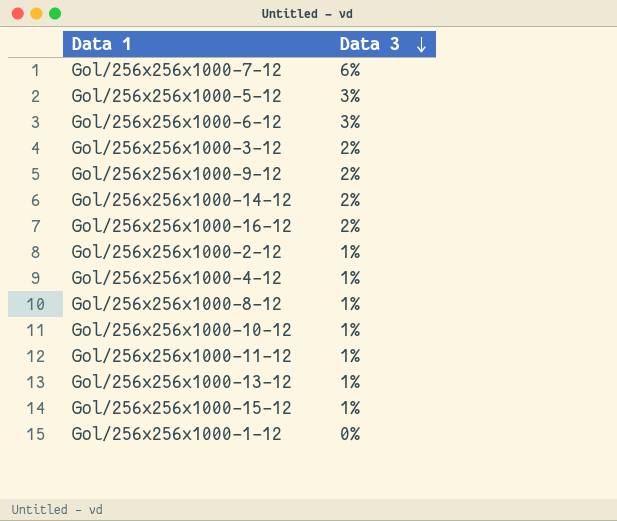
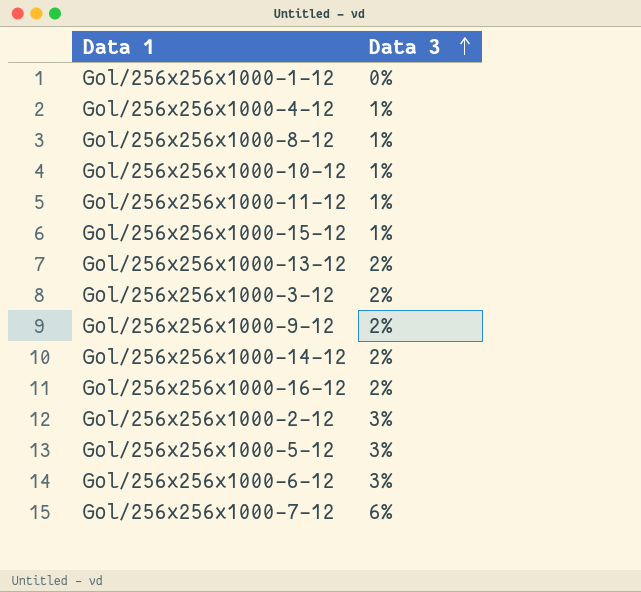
row order: Data 3 descending -> Data 3 ascending
Gol/256x256x1000-13-12 | Data 3: 1% -> 2%
Gol/256x256x1000-2-12 | Data 3: 1% -> 3%

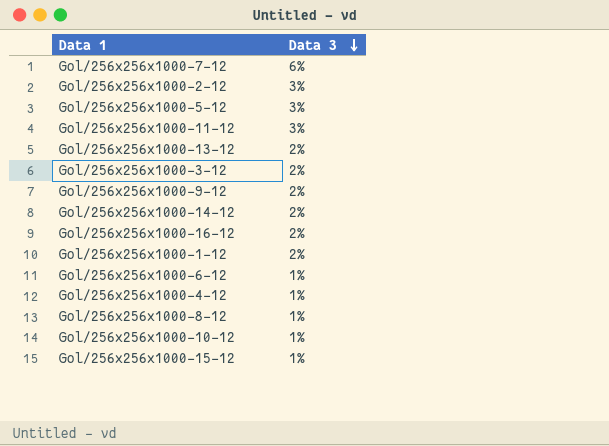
row order: Data 3 ascending -> Data 3 descending
Gol/256x256x1000-11-12 | Data 3: 1% -> 3%
Gol/256x256x1000-1-12 | Data 3: 0% -> 2%
Gol/256x256x1000-6-12 | Data 3: 3% -> 1%

